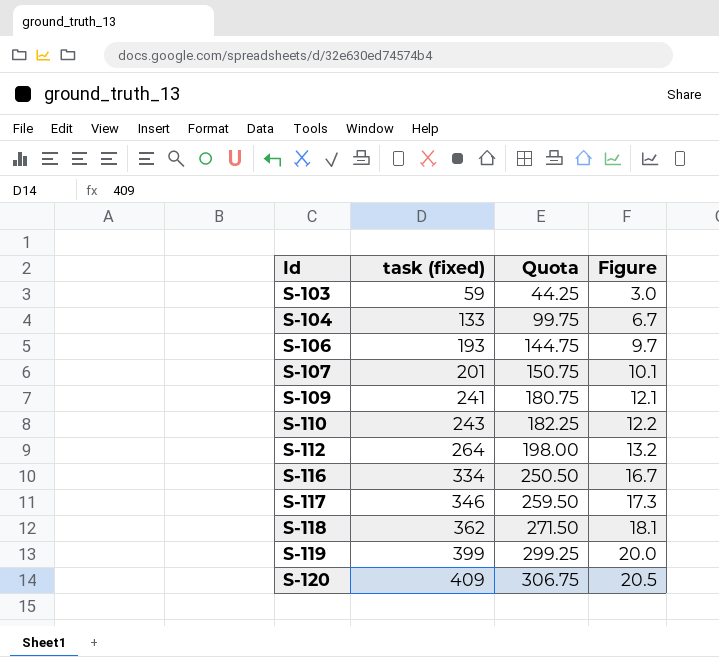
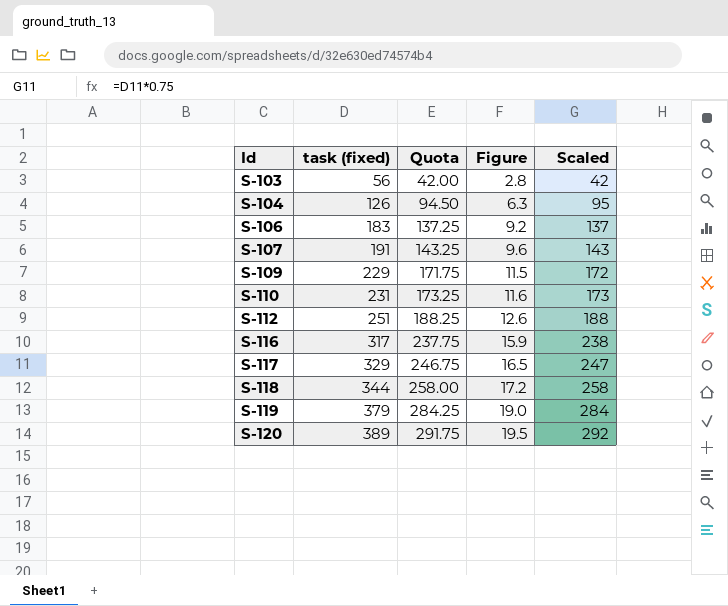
column Scaled | formula: none -> [task (fixed)] * 0.75
S-103 | task (fixed): 59 -> 56
S-103 | Quota: 44.25 -> 42.00
S-103 | Figure: 3.0 -> 2.8
S-104 | task (fixed): 133 -> 126
S-104 | Quota: 99.75 -> 94.50
S-104 | Figure: 6.7 -> 6.3
S-106 | task (fixed): 193 -> 183
S-106 | Quota: 144.75 -> 137.25
S-106 | Figure: 9.7 -> 9.2
S-107 | task (fixed): 201 -> 191
S-107 | Quota: 150.75 -> 143.25
S-107 | Figure: 10.1 -> 9.6
S-109 | task (fixed): 241 -> 229
S-109 | Quota: 180.75 -> 171.75
S-109 | Figure: 12.1 -> 11.5
S-110 | task (fixed): 243 -> 231
S-110 | Quota: 182.25 -> 173.25
S-110 | Figure: 12.2 -> 11.6
S-112 | task (fixed): 264 -> 251
S-112 | Quota: 198.00 -> 188.25
S-112 | Figure: 13.2 -> 12.6
S-116 | task (fixed): 334 -> 317
S-116 | Quota: 250.50 -> 237.75
S-116 | Figure: 16.7 -> 15.9
S-117 | task (fixed): 346 -> 329
S-117 | Quota: 259.50 -> 246.75
S-117 | Figure: 17.3 -> 16.5
S-118 | task (fixed): 362 -> 344
S-118 | Quota: 271.50 -> 258.00
S-118 | Figure: 18.1 -> 17.2
S-119 | task (fixed): 399 -> 379
S-119 | Quota: 299.25 -> 284.25
S-119 | Figure: 20.0 -> 19.0
S-120 | task (fixed): 409 -> 389
S-120 | Quota: 306.75 -> 291.75
S-120 | Figure: 20.5 -> 19.5

